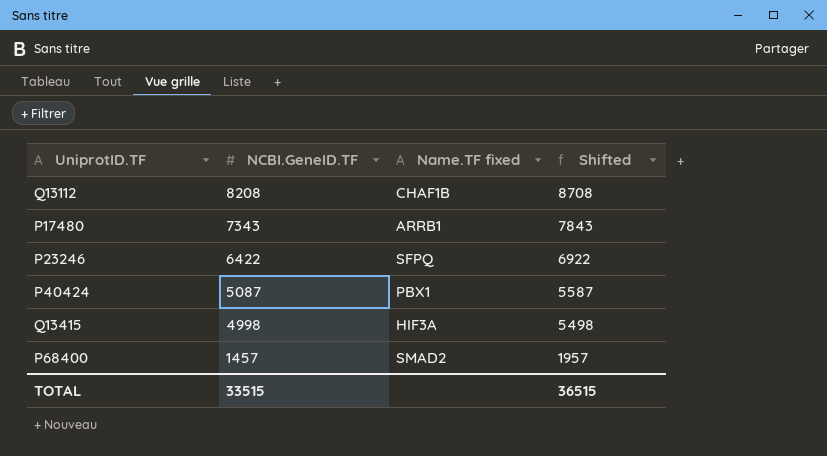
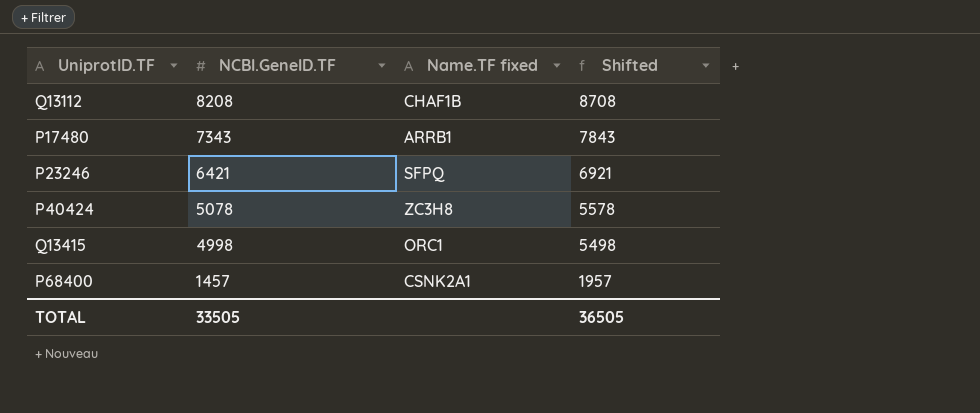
P23246 | NCBI.GeneID.TF: 6422 -> 6421
P23246 | Shifted: 6922 -> 6921
P40424 | NCBI.GeneID.TF: 5087 -> 5078
P40424 | Name.TF fixed: PBX1 -> ZC3H8
P40424 | Shifted: 5587 -> 5578
Q13415 | Name.TF fixed: HIF3A -> ORC1
P68400 | Name.TF fixed: SMAD2 -> CSNK2A1
TOTAL | NCBI.GeneID.TF: 33515 -> 33505
TOTAL | Shifted: 36515 -> 36505

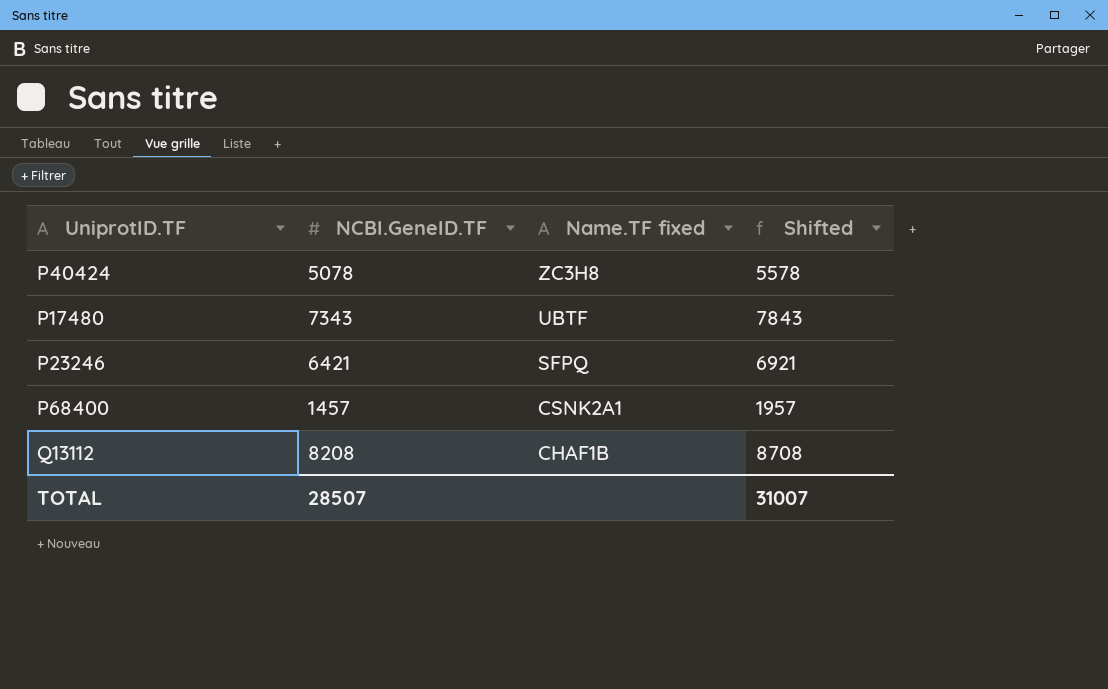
row order: NCBI.GeneID.TF descending -> Name.TF fixed descending
row Q13415: 4998 | ORC1 | 5498 -> none
P17480 | Name.TF fixed: ARRB1 -> UBTF
TOTAL | NCBI.GeneID.TF: 33505 -> 28507
TOTAL | Shifted: 36505 -> 31007

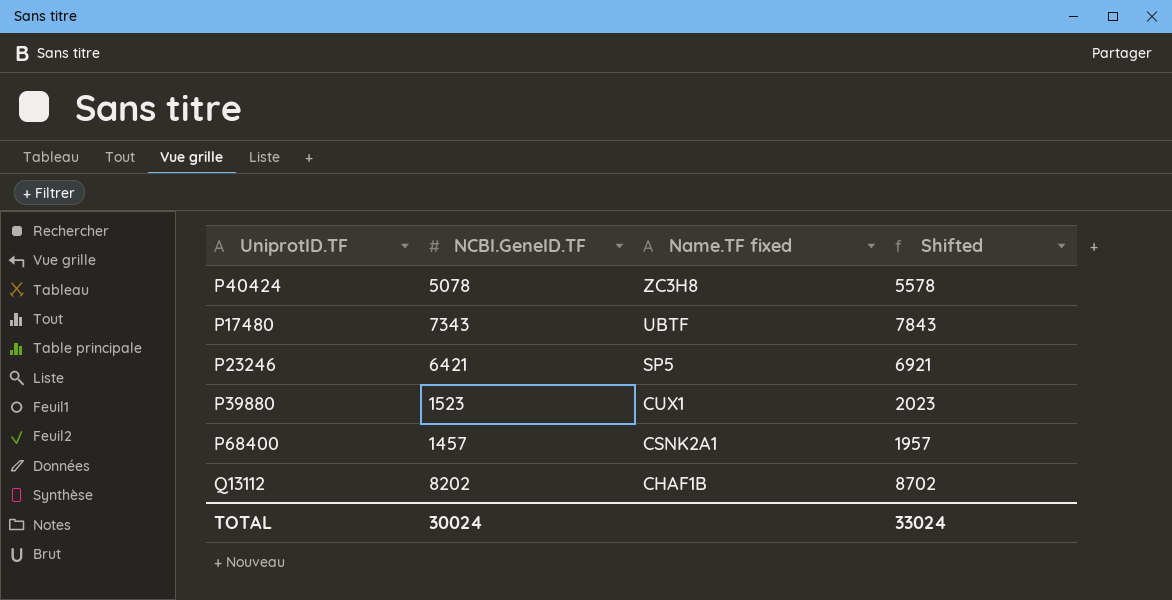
P23246 | Name.TF fixed: SFPQ -> SP5
row P39880: none -> 1523 | CUX1 | 2023
Q13112 | NCBI.GeneID.TF: 8208 -> 8202
Q13112 | Shifted: 8708 -> 8702
TOTAL | NCBI.GeneID.TF: 28507 -> 30024
TOTAL | Shifted: 31007 -> 33024

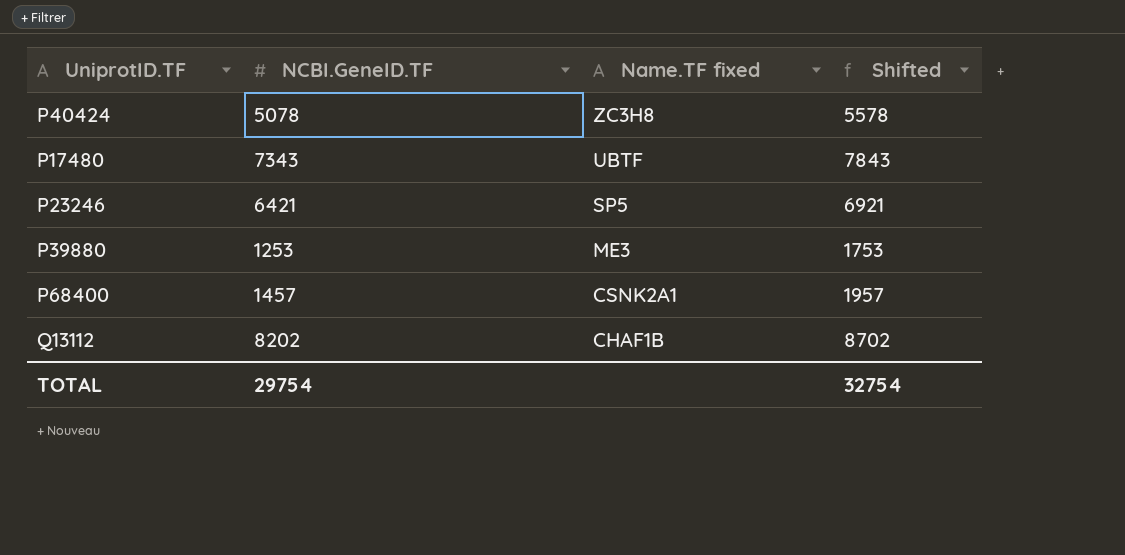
P39880 | NCBI.GeneID.TF: 1523 -> 1253
P39880 | Name.TF fixed: CUX1 -> ME3
P39880 | Shifted: 2023 -> 1753
TOTAL | NCBI.GeneID.TF: 30024 -> 29754
TOTAL | Shifted: 33024 -> 32754

